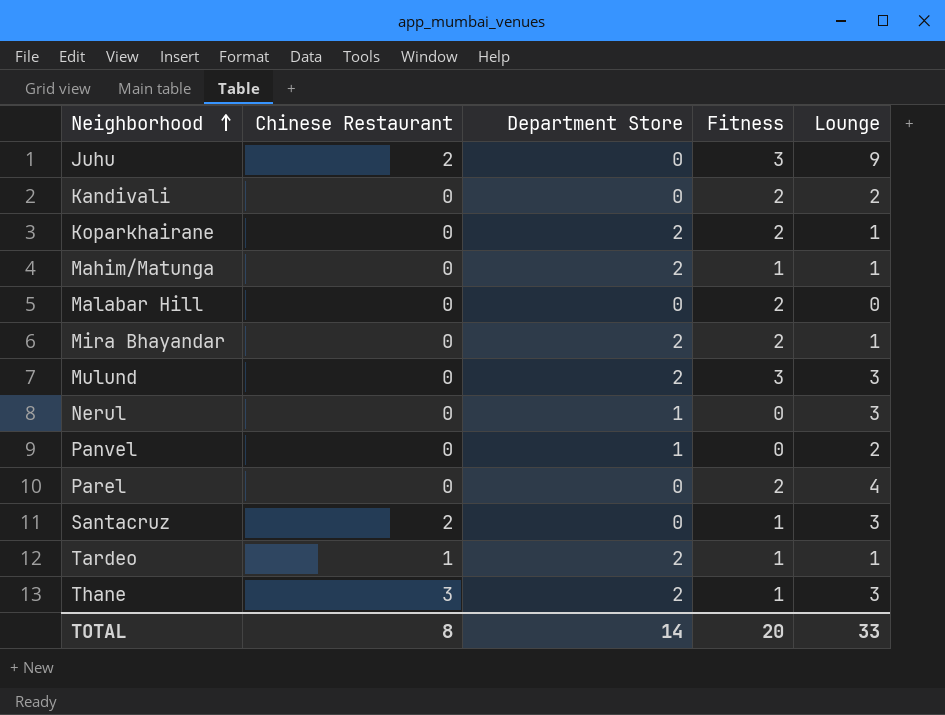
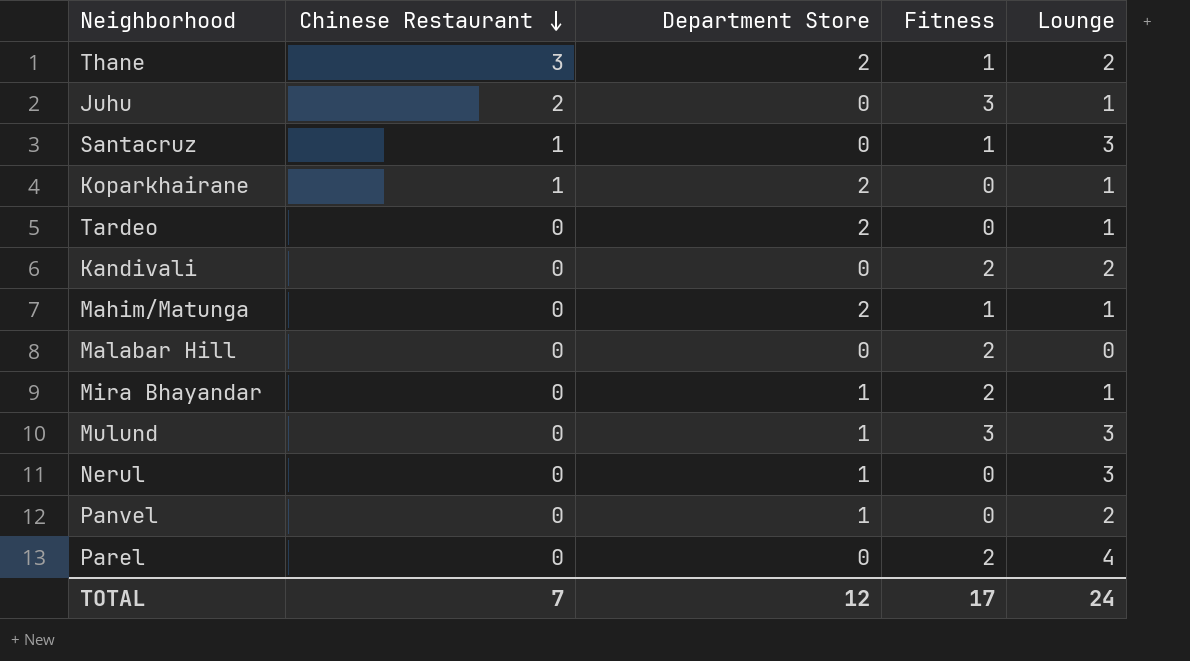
row order: Neighborhood ascending -> Chinese Restaurant descending
Thane | Lounge: 3 -> 2
Juhu | Lounge: 9 -> 1
Santacruz | Chinese Restaurant: 2 -> 1
Koparkhairane | Chinese Restaurant: 0 -> 1
Koparkhairane | Fitness: 2 -> 0
Tardeo | Chinese Restaurant: 1 -> 0
Tardeo | Fitness: 1 -> 0
Mira Bhayandar | Department Store: 2 -> 1
Mulund | Department Store: 2 -> 1
TOTAL | Chinese Restaurant: 8 -> 7
TOTAL | Department Store: 14 -> 12
TOTAL | Fitness: 20 -> 17
TOTAL | Lounge: 33 -> 24

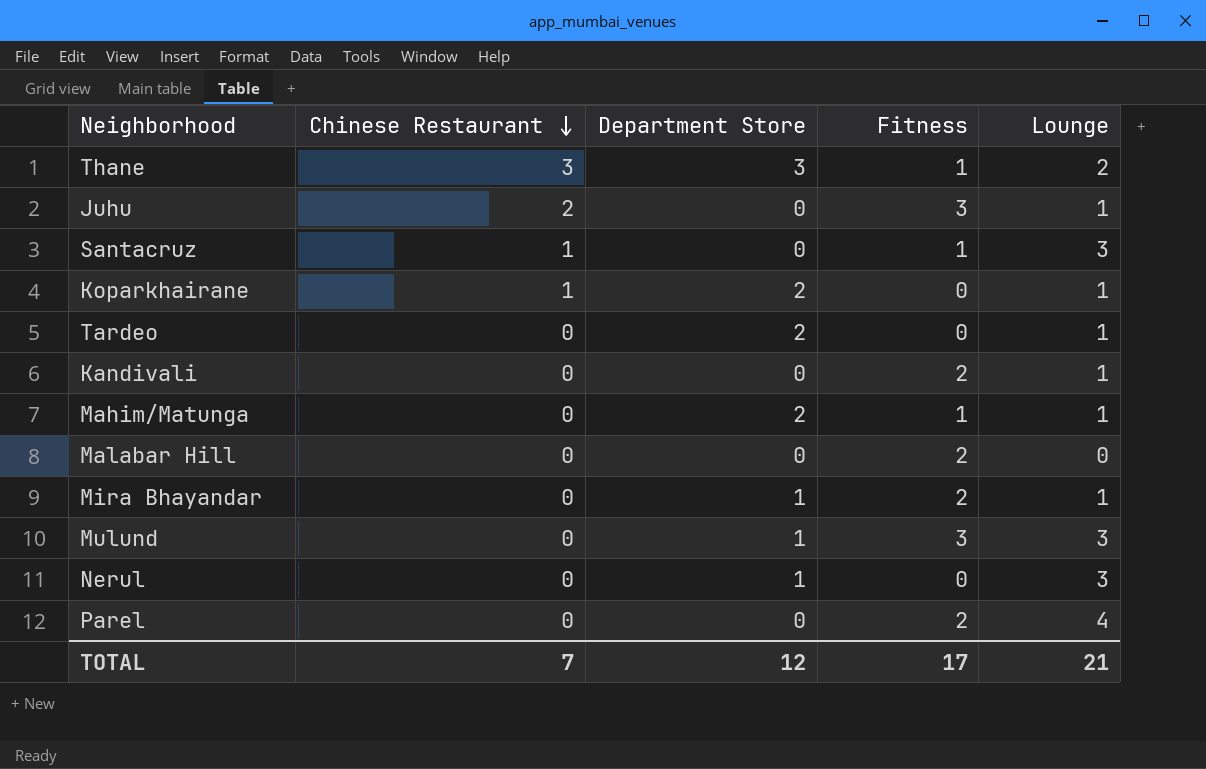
row Panvel: 0 | 1 | 0 | 2 -> none
Thane | Department Store: 2 -> 3
Kandivali | Lounge: 2 -> 1
TOTAL | Lounge: 24 -> 21

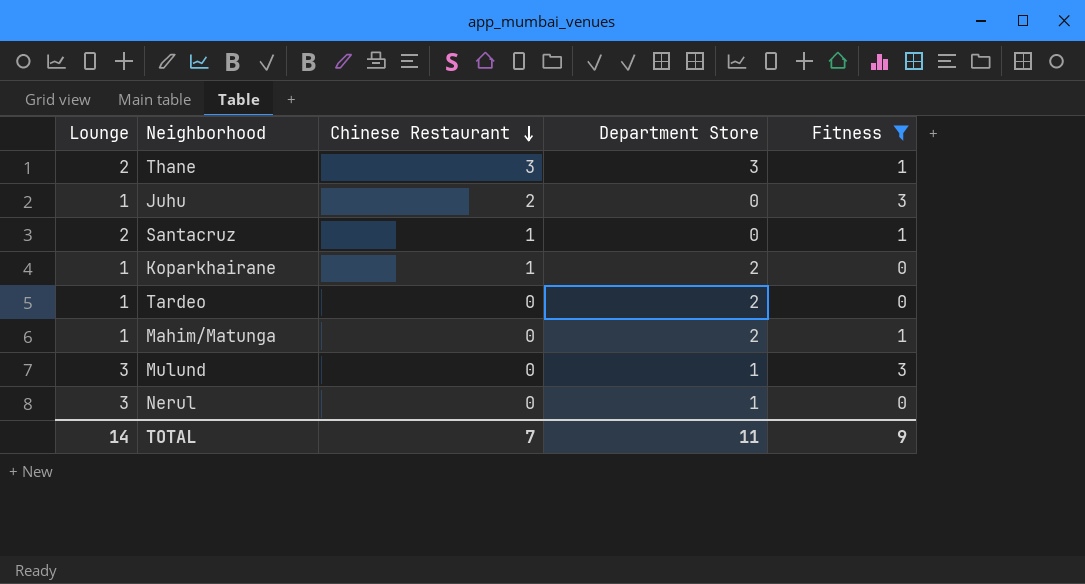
filter: none -> Fitness != 2
column Lounge | position: 5 -> 1
Santacruz | Lounge: 3 -> 2
TOTAL | Lounge: 21 -> 14
TOTAL | Department Store: 12 -> 11
TOTAL | Fitness: 17 -> 9

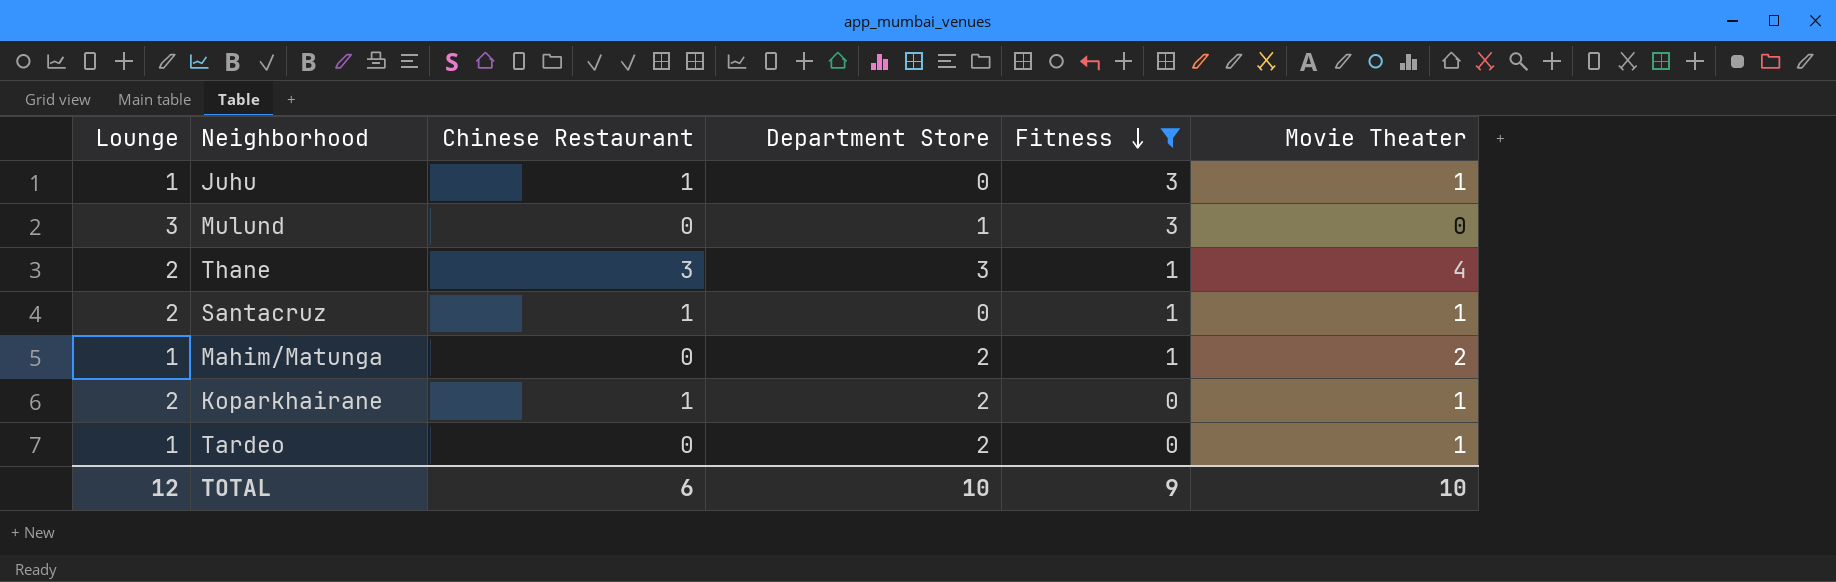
row order: Chinese Restaurant descending -> Fitness descending
column Movie Theater | position: none -> 6
row Nerul: 3 | 0 | 1 | 0 -> none
Juhu | Chinese Restaurant: 2 -> 1
Koparkhairane | Lounge: 1 -> 2
TOTAL | Lounge: 14 -> 12
TOTAL | Chinese Restaurant: 7 -> 6
TOTAL | Department Store: 11 -> 10

